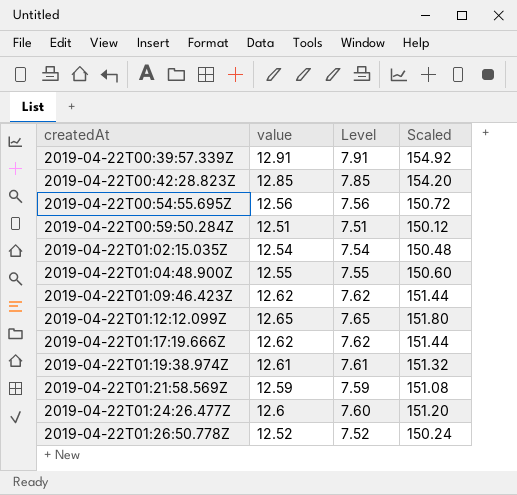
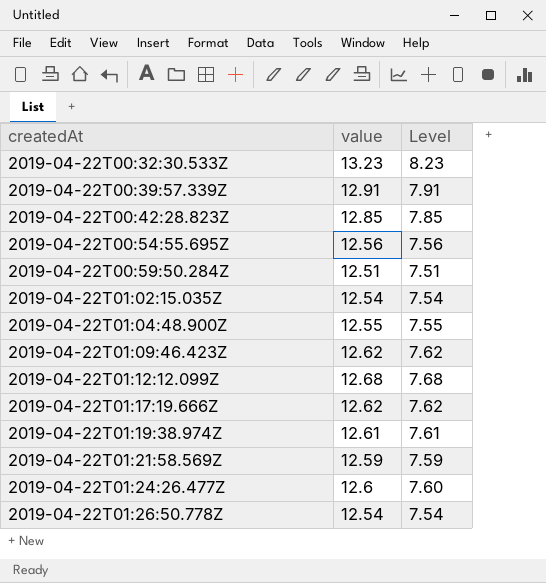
column Scaled | formula: [value] * 12 -> none
row 2019-04-22T00:32:30.533Z: none -> 13.23 | 8.23
2019-04-22T01:12:12.099Z | value: 12.65 -> 12.68
2019-04-22T01:12:12.099Z | Level: 7.65 -> 7.68
2019-04-22T01:26:50.778Z | value: 12.52 -> 12.54
2019-04-22T01:26:50.778Z | Level: 7.52 -> 7.54

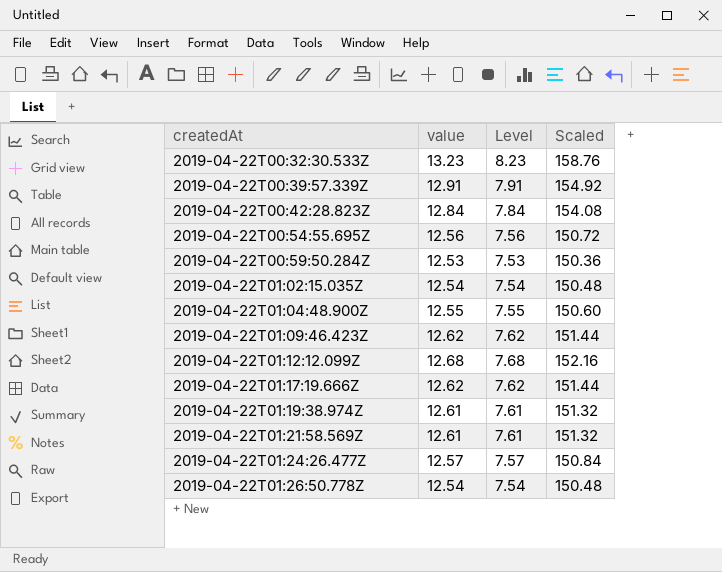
column Scaled | formula: none -> [value] * 12
2019-04-22T00:42:28.823Z | value: 12.85 -> 12.84
2019-04-22T00:42:28.823Z | Level: 7.85 -> 7.84
2019-04-22T00:59:50.284Z | value: 12.51 -> 12.53
2019-04-22T00:59:50.284Z | Level: 7.51 -> 7.53
2019-04-22T01:21:58.569Z | value: 12.59 -> 12.61
2019-04-22T01:21:58.569Z | Level: 7.59 -> 7.61
2019-04-22T01:24:26.477Z | value: 12.6 -> 12.57
2019-04-22T01:24:26.477Z | Level: 7.60 -> 7.57

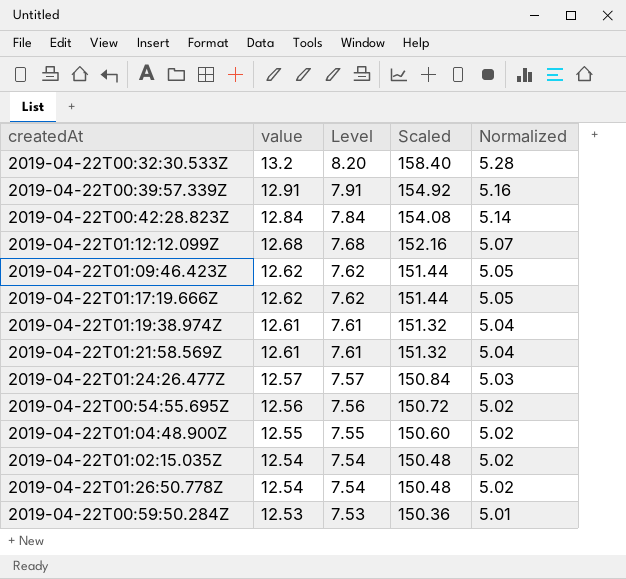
row order: createdAt ascending -> value descending
column Normalized | formula: none -> [value] * 0.4
2019-04-22T00:32:30.533Z | value: 13.23 -> 13.2
2019-04-22T00:32:30.533Z | Level: 8.23 -> 8.20
2019-04-22T00:32:30.533Z | Scaled: 158.76 -> 158.40

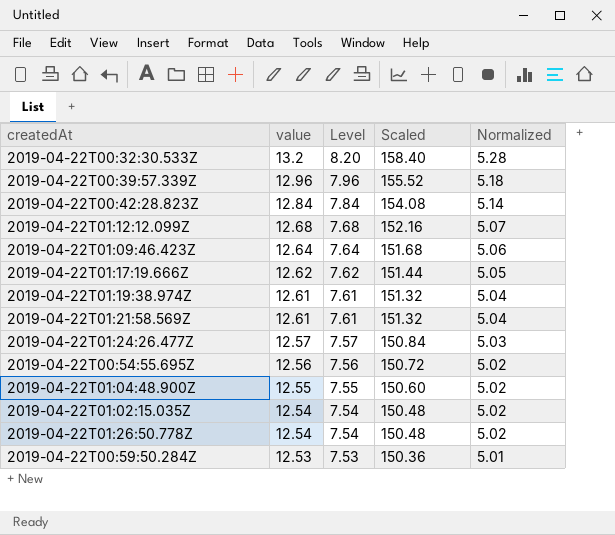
2019-04-22T00:39:57.339Z | value: 12.91 -> 12.96
2019-04-22T00:39:57.339Z | Level: 7.91 -> 7.96
2019-04-22T00:39:57.339Z | Scaled: 154.92 -> 155.52
2019-04-22T00:39:57.339Z | Normalized: 5.16 -> 5.18
2019-04-22T01:09:46.423Z | value: 12.62 -> 12.64
2019-04-22T01:09:46.423Z | Level: 7.62 -> 7.64
2019-04-22T01:09:46.423Z | Scaled: 151.44 -> 151.68
2019-04-22T01:09:46.423Z | Normalized: 5.05 -> 5.06

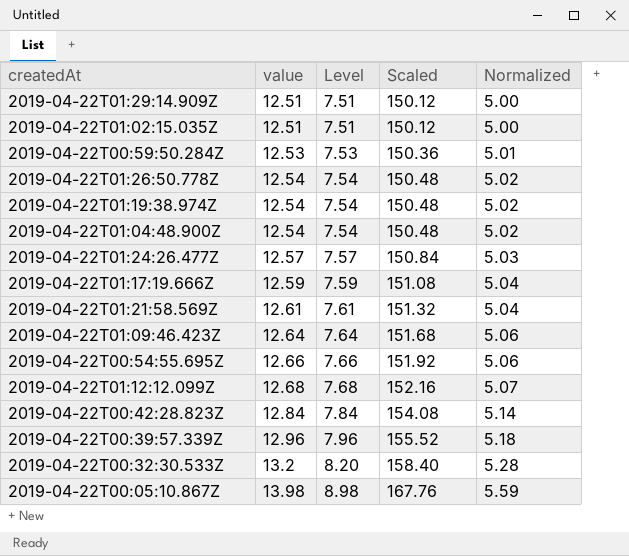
row order: value descending -> value ascending
row 2019-04-22T01:29:14.909Z: none -> 12.51 | 7.51 | 150.12 | 5.00
2019-04-22T01:02:15.035Z | value: 12.54 -> 12.51
2019-04-22T01:02:15.035Z | Level: 7.54 -> 7.51
2019-04-22T01:02:15.035Z | Scaled: 150.48 -> 150.12
2019-04-22T01:02:15.035Z | Normalized: 5.02 -> 5.00
2019-04-22T01:19:38.974Z | value: 12.61 -> 12.54
2019-04-22T01:19:38.974Z | Level: 7.61 -> 7.54
2019-04-22T01:19:38.974Z | Scaled: 151.32 -> 150.48
2019-04-22T01:19:38.974Z | Normalized: 5.04 -> 5.02
2019-04-22T01:04:48.900Z | value: 12.55 -> 12.54
2019-04-22T01:04:48.900Z | Level: 7.55 -> 7.54
2019-04-22T01:04:48.900Z | Scaled: 150.60 -> 150.48
2019-04-22T01:17:19.666Z | value: 12.62 -> 12.59
2019-04-22T01:17:19.666Z | Level: 7.62 -> 7.59
2019-04-22T01:17:19.666Z | Scaled: 151.44 -> 151.08
2019-04-22T01:17:19.666Z | Normalized: 5.05 -> 5.04
2019-04-22T00:54:55.695Z | value: 12.56 -> 12.66
2019-04-22T00:54:55.695Z | Level: 7.56 -> 7.66
2019-04-22T00:54:55.695Z | Scaled: 150.72 -> 151.92
2019-04-22T00:54:55.695Z | Normalized: 5.02 -> 5.06
row 2019-04-22T00:05:10.867Z: none -> 13.98 | 8.98 | 167.76 | 5.59

